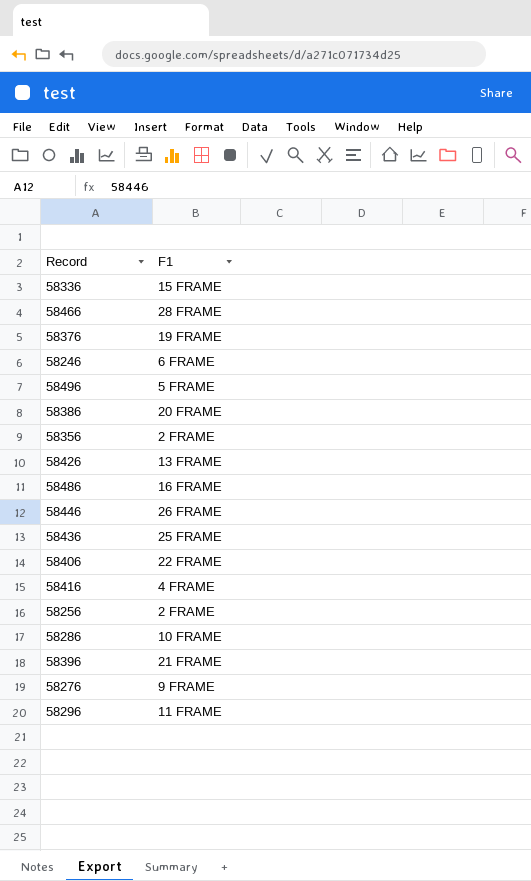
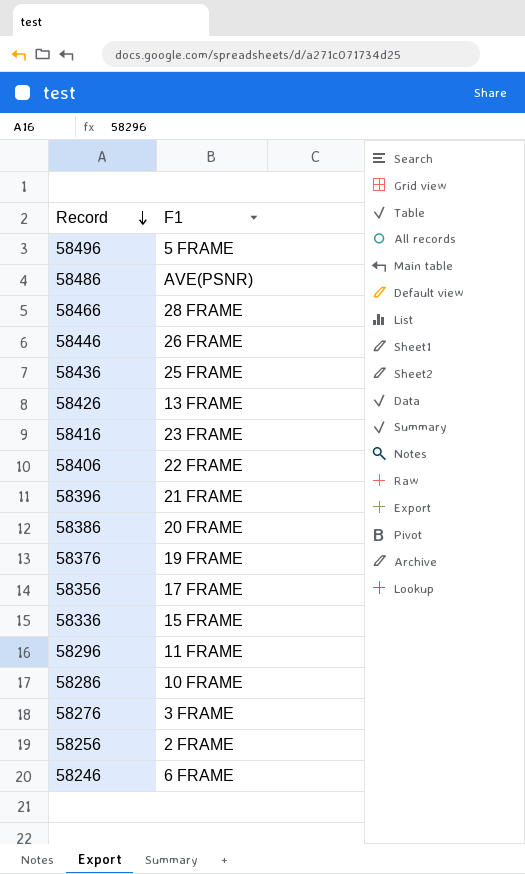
row order: none -> Record descending
58486 | F1: 16 FRAME -> AVE(PSNR)
58416 | F1: 4 FRAME -> 23 FRAME
58356 | F1: 2 FRAME -> 17 FRAME
58276 | F1: 9 FRAME -> 3 FRAME

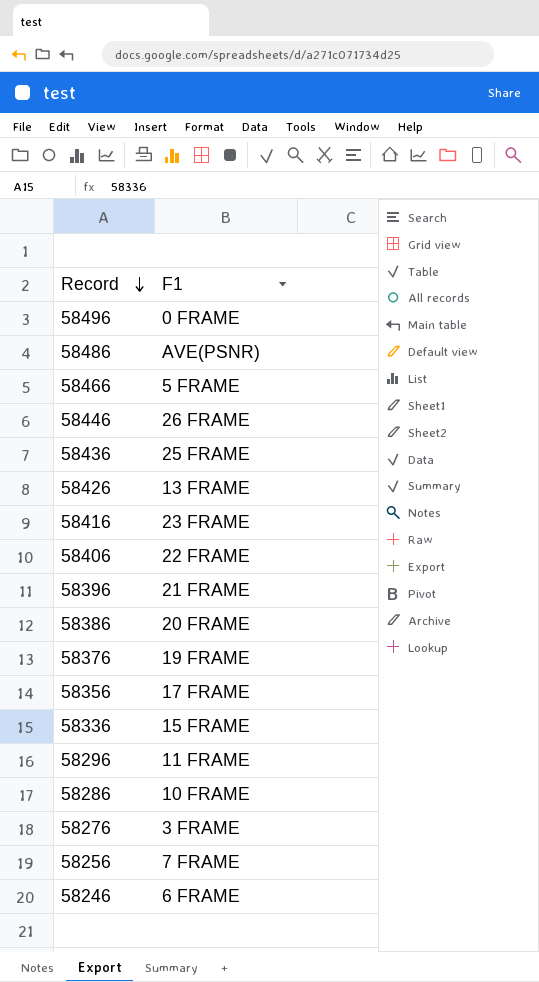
58496 | F1: 5 FRAME -> 0 FRAME
58466 | F1: 28 FRAME -> 5 FRAME
58256 | F1: 2 FRAME -> 7 FRAME

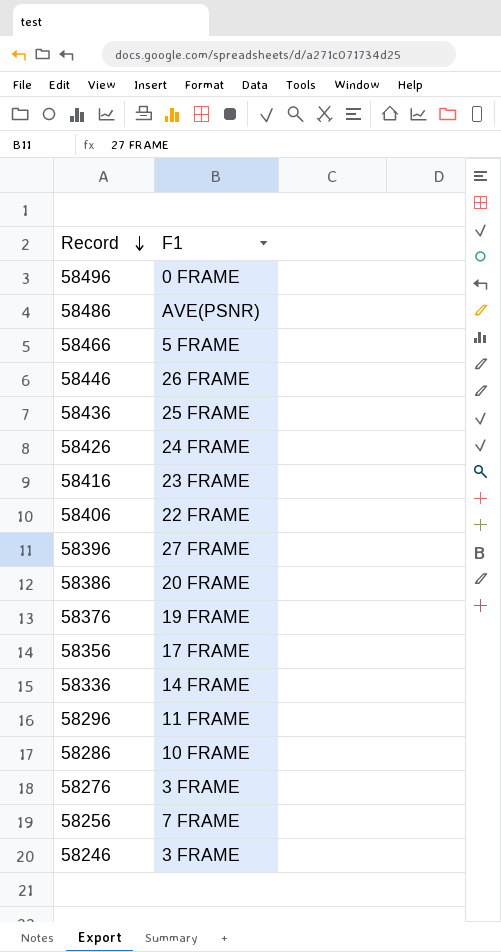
58426 | F1: 13 FRAME -> 24 FRAME
58396 | F1: 21 FRAME -> 27 FRAME
58336 | F1: 15 FRAME -> 14 FRAME
58246 | F1: 6 FRAME -> 3 FRAME

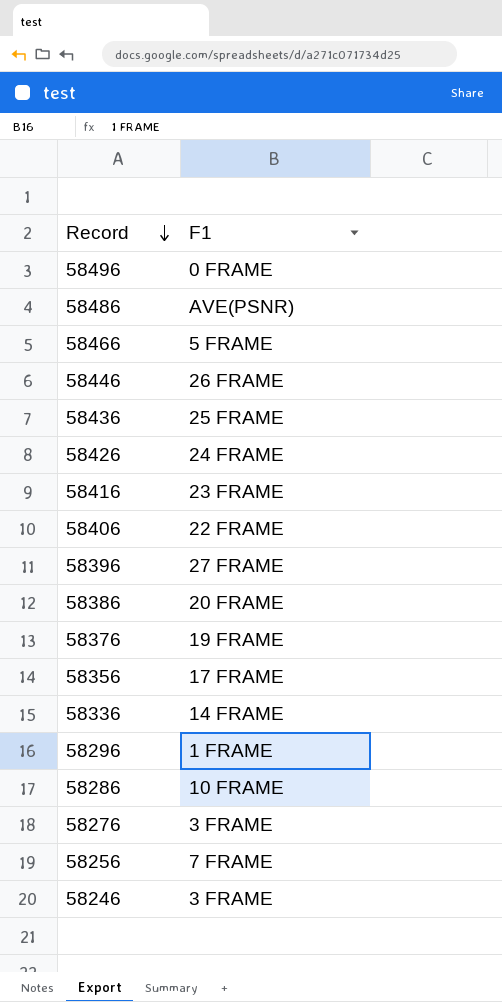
58296 | F1: 11 FRAME -> 1 FRAME

